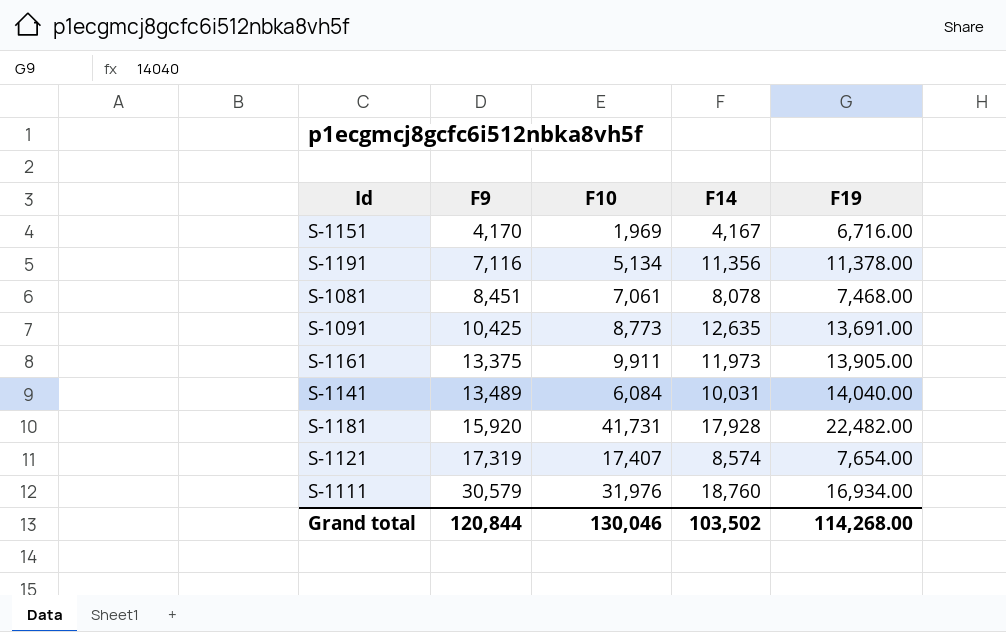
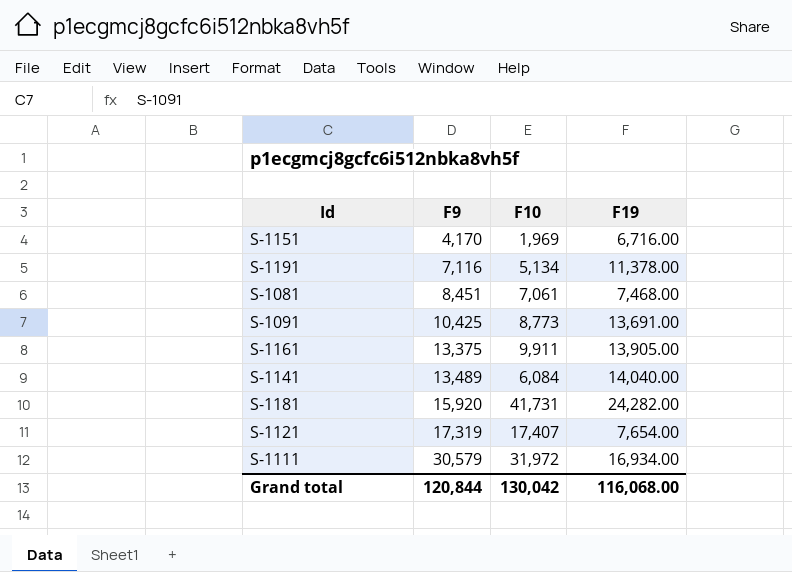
column F14 | position: 4 -> none
S-1181 | F19: 22,482.00 -> 24,282.00
S-1111 | F10: 31,976 -> 31,972
Grand total | F10: 130,046 -> 130,042
Grand total | F19: 114,268.00 -> 116,068.00

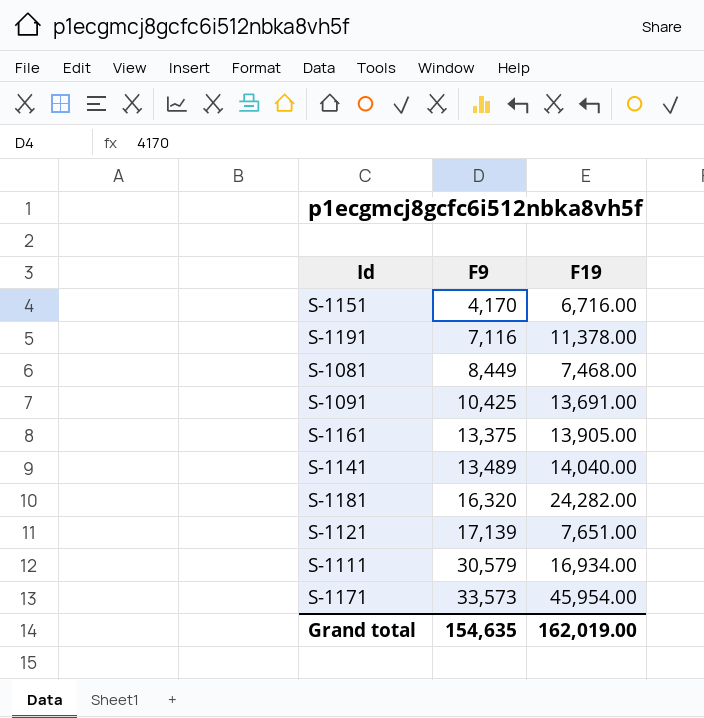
column F10 | position: 3 -> none
S-1081 | F9: 8,451 -> 8,449
S-1181 | F9: 15,920 -> 16,320
S-1121 | F9: 17,319 -> 17,139
S-1121 | F19: 7,654.00 -> 7,651.00
row S-1171: none -> 33,573 | 45,954.00
Grand total | F9: 120,844 -> 154,635
Grand total | F19: 116,068.00 -> 162,019.00

